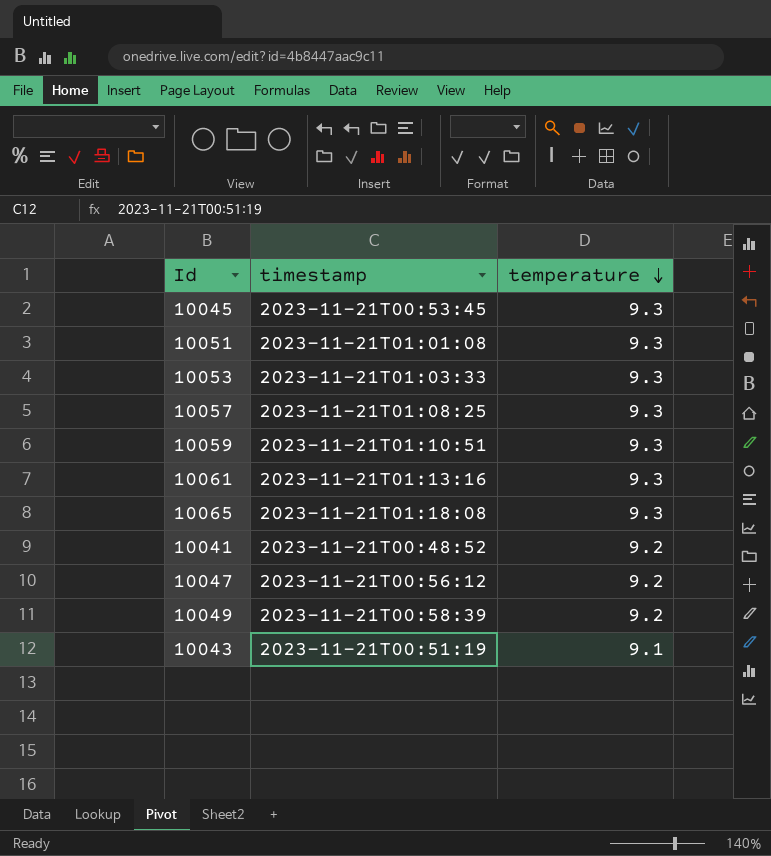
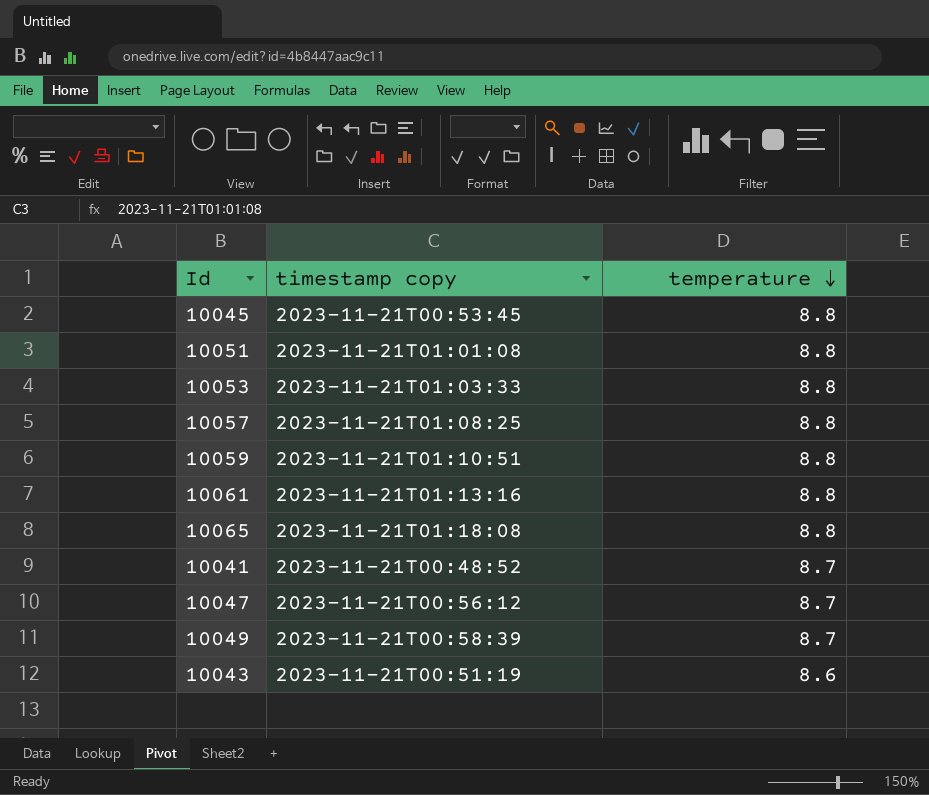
column name: timestamp -> timestamp copy
10045 | temperature: 9.3 -> 8.8
10051 | temperature: 9.3 -> 8.8
10053 | temperature: 9.3 -> 8.8
10057 | temperature: 9.3 -> 8.8
10059 | temperature: 9.3 -> 8.8
10061 | temperature: 9.3 -> 8.8
10065 | temperature: 9.3 -> 8.8
10041 | temperature: 9.2 -> 8.7
10047 | temperature: 9.2 -> 8.7
10049 | temperature: 9.2 -> 8.7
10043 | temperature: 9.1 -> 8.6

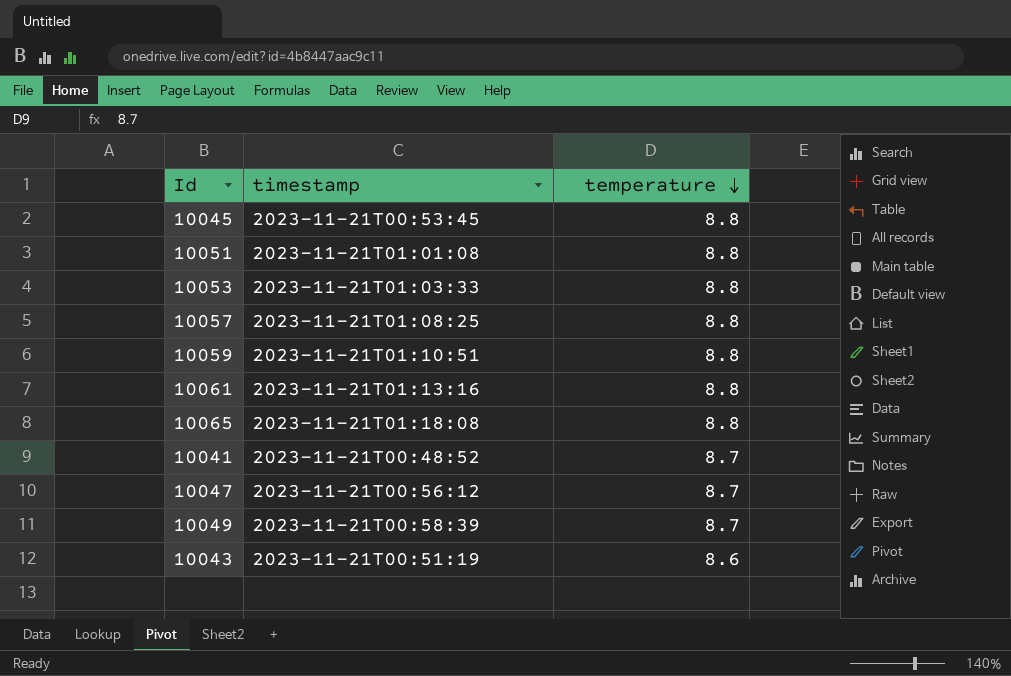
column name: timestamp copy -> timestamp

